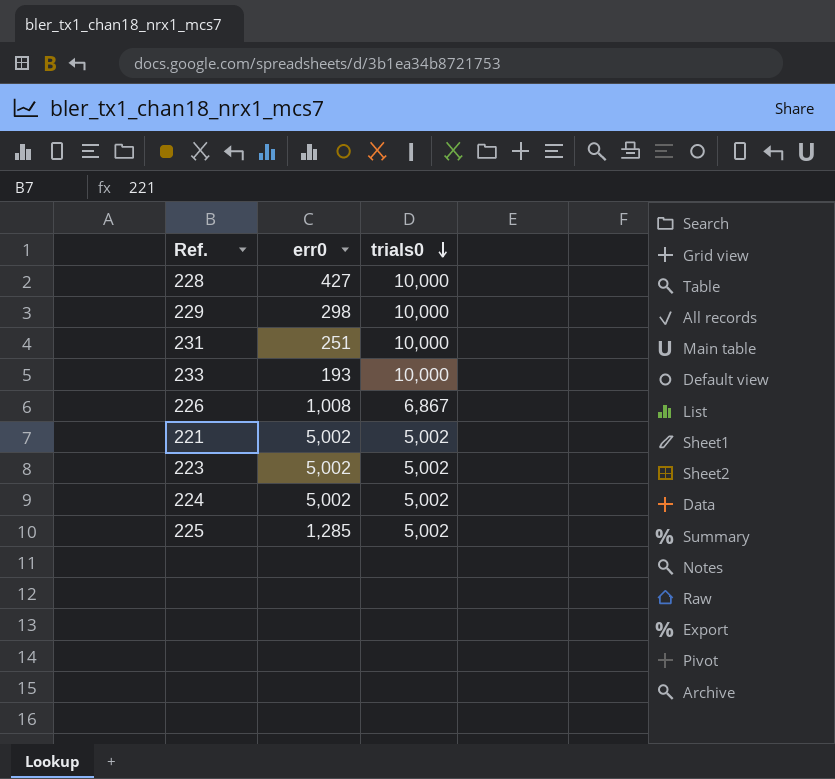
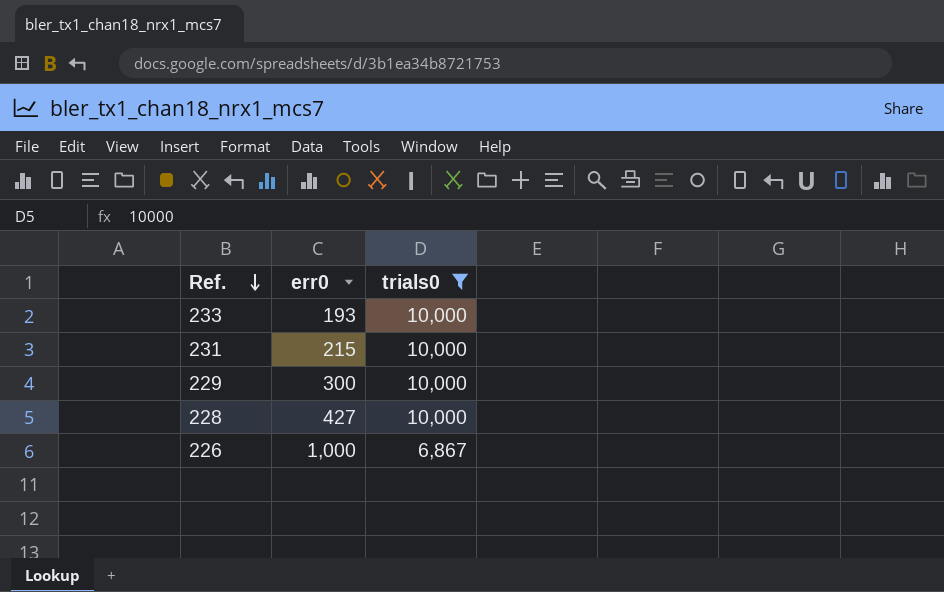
filter: none -> trials0 != 5,002
row order: trials0 descending -> Ref. descending
231 | err0: 251 -> 215
229 | err0: 298 -> 300
226 | err0: 1,008 -> 1,000

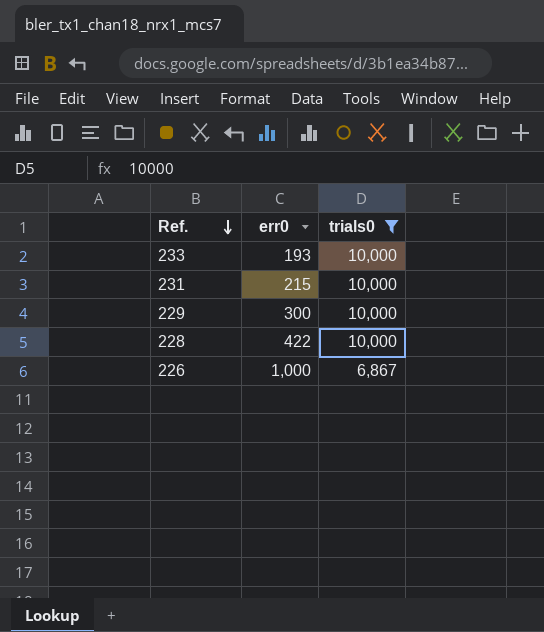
228 | err0: 427 -> 422

